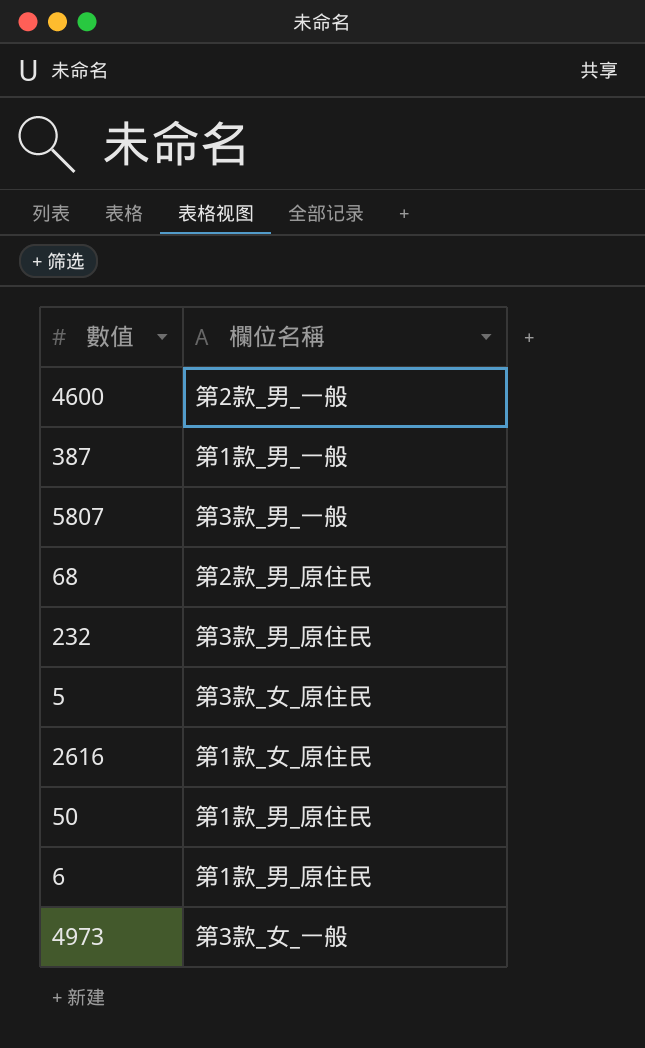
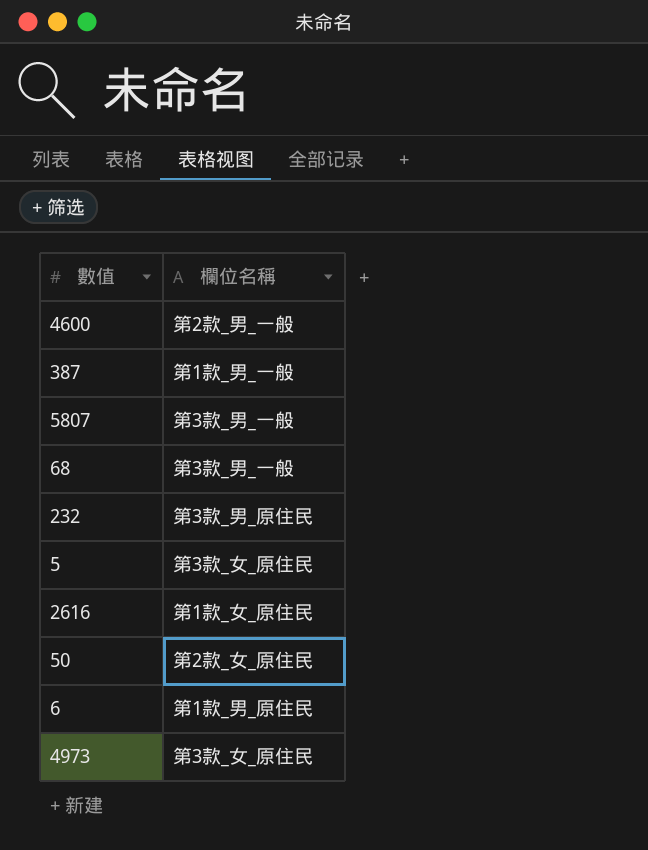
68 | 欄位名稱: 第2款_男_原住民 -> 第3款_男_一般
50 | 欄位名稱: 第1款_男_原住民 -> 第2款_女_原住民
4973 | 欄位名稱: 第3款_女_一般 -> 第3款_女_原住民

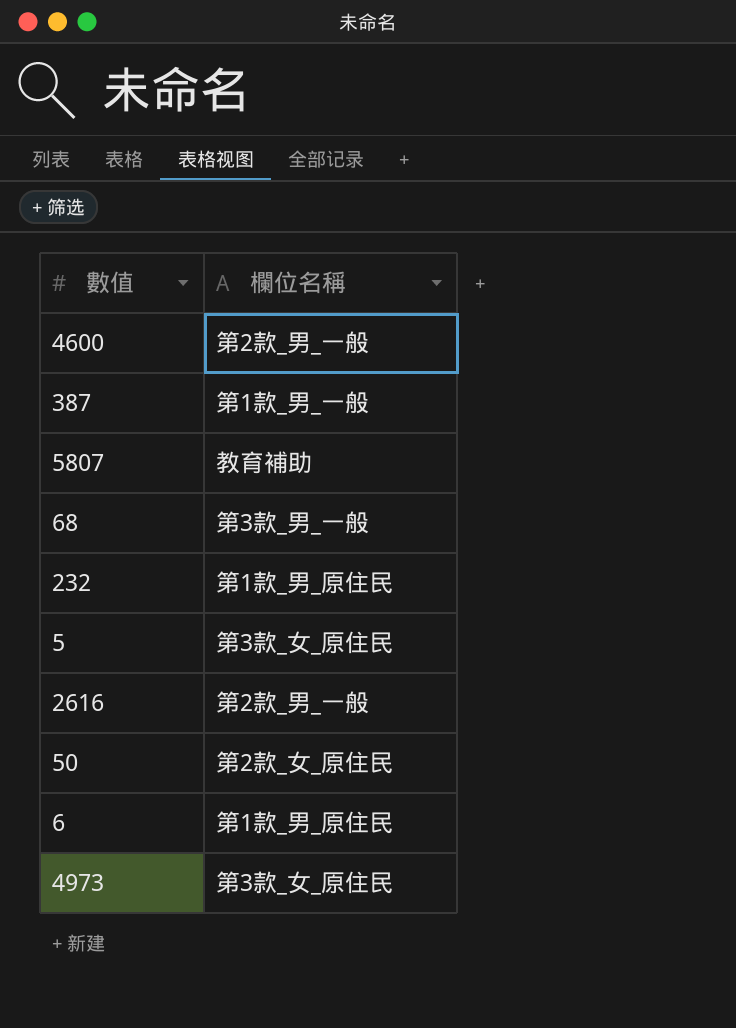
5807 | 欄位名稱: 第3款_男_一般 -> 教育補助
232 | 欄位名稱: 第3款_男_原住民 -> 第1款_男_原住民
2616 | 欄位名稱: 第1款_女_原住民 -> 第2款_男_一般

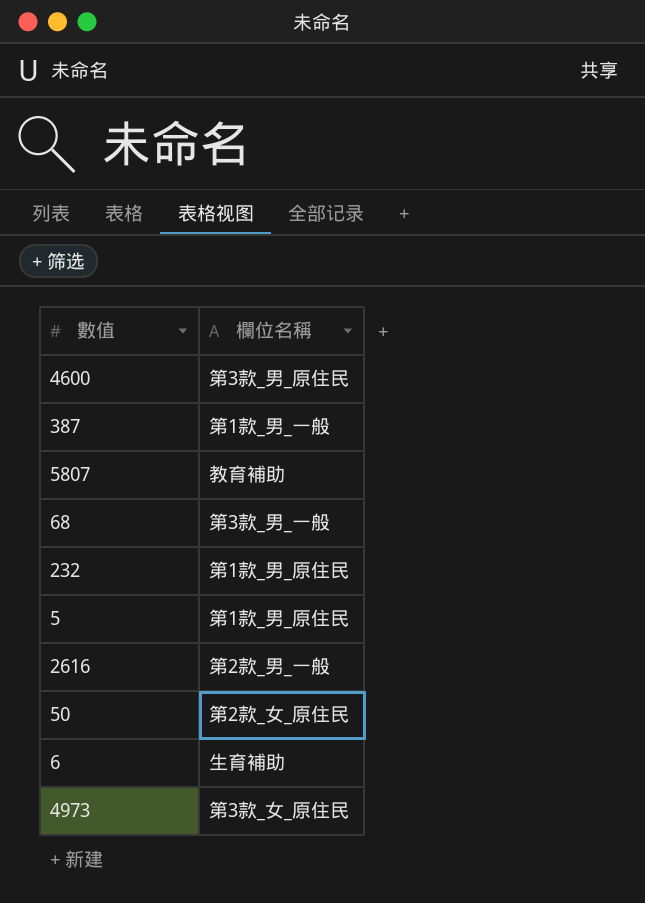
4600 | 欄位名稱: 第2款_男_一般 -> 第3款_男_原住民
5 | 欄位名稱: 第3款_女_原住民 -> 第1款_男_原住民
6 | 欄位名稱: 第1款_男_原住民 -> 生育補助

